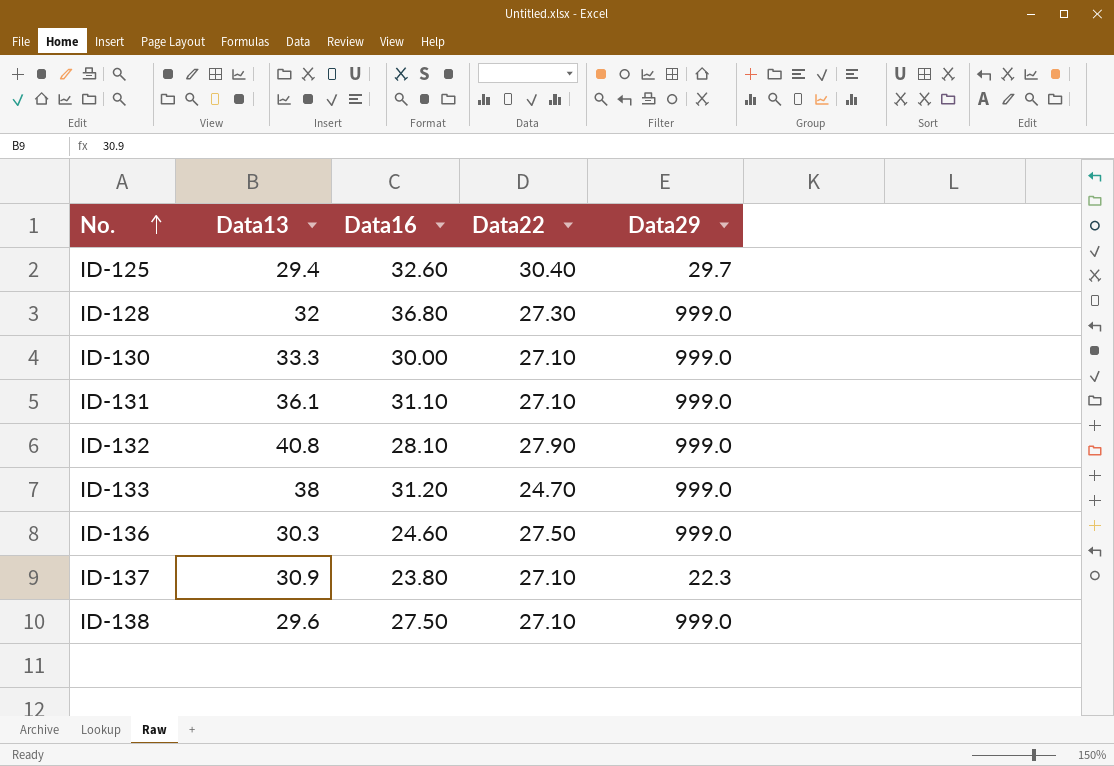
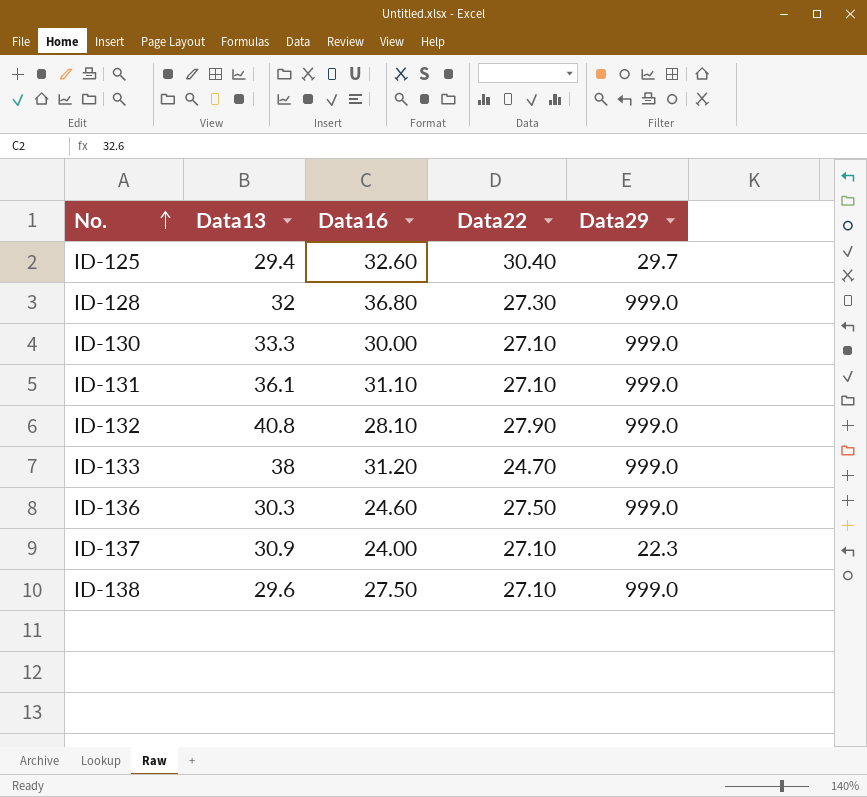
ID-137 | Data16: 23.80 -> 24.00

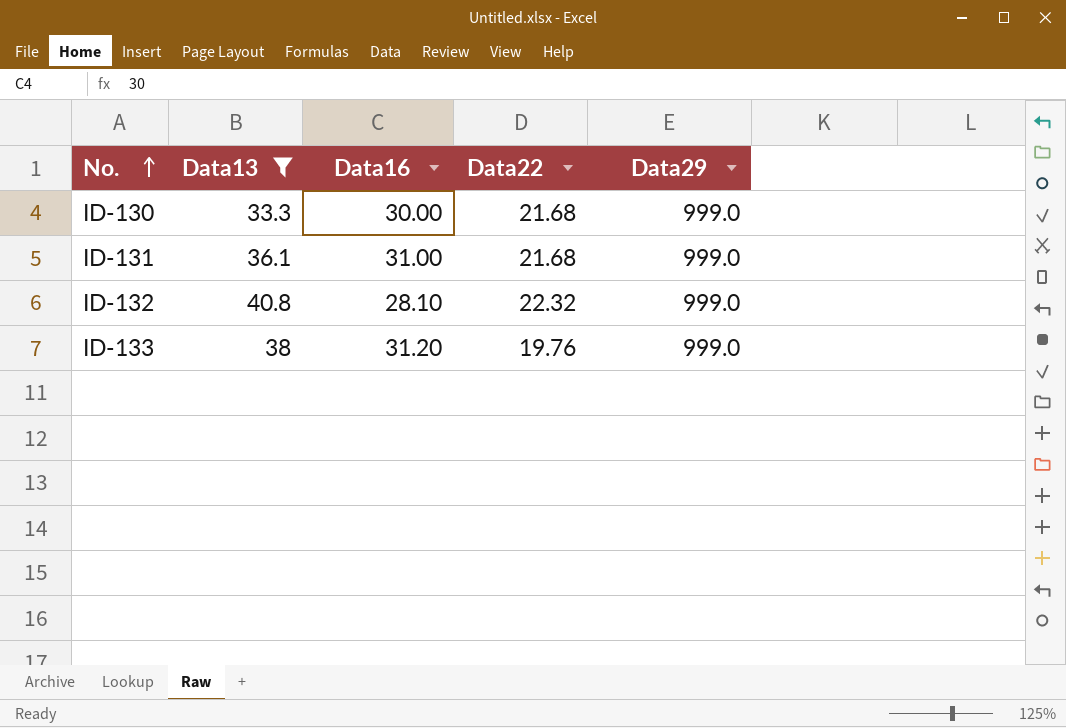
filter: none -> Data13 >= 33.3
ID-130 | Data22: 27.10 -> 21.68
ID-131 | Data16: 31.10 -> 31.00
ID-131 | Data22: 27.10 -> 21.68
ID-132 | Data22: 27.90 -> 22.32
ID-133 | Data22: 24.70 -> 19.76

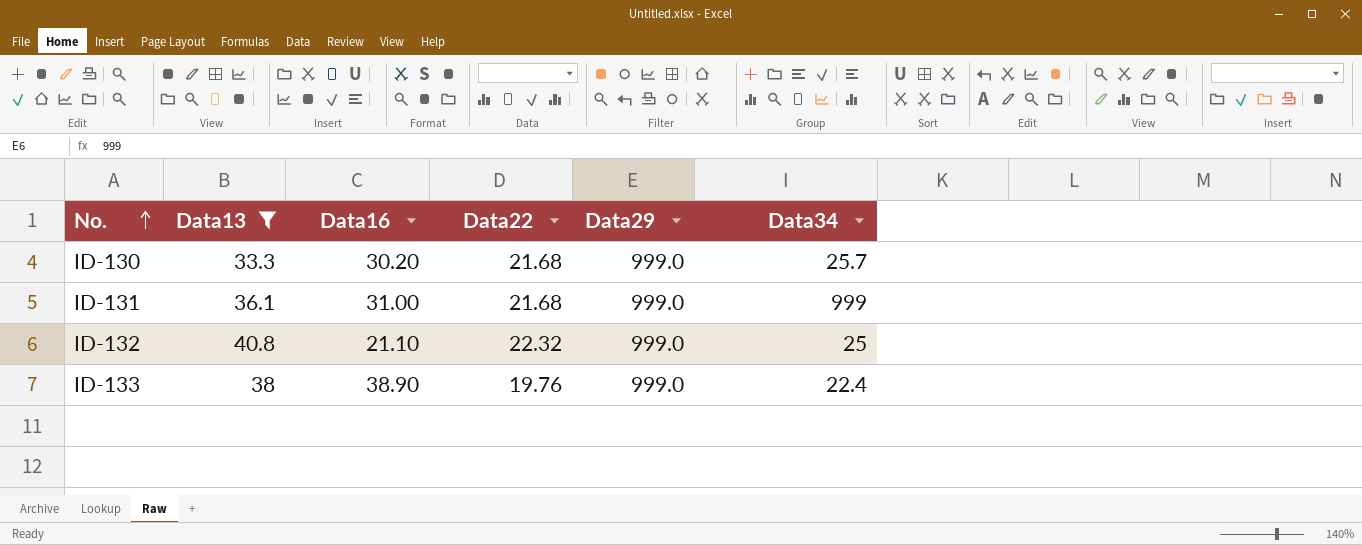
column Data34 | position: none -> 6
ID-130 | Data16: 30.00 -> 30.20
ID-132 | Data16: 28.10 -> 21.10
ID-133 | Data16: 31.20 -> 38.90

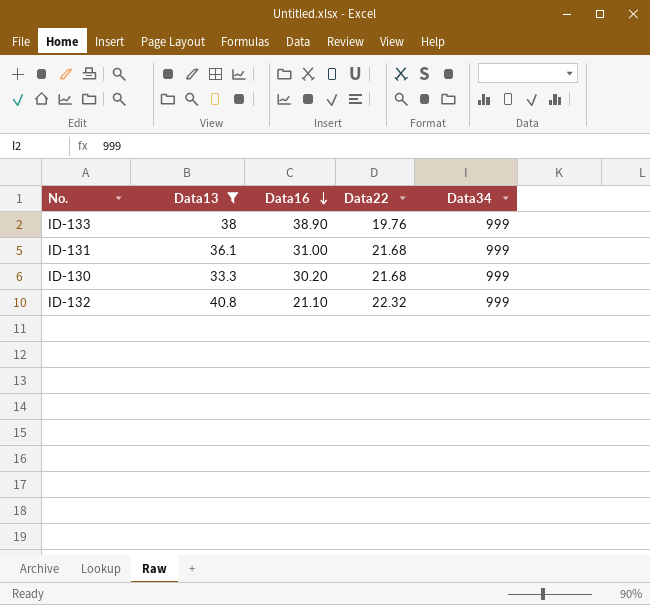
row order: No. ascending -> Data16 descending
column Data29 | position: 5 -> none
ID-133 | Data34: 22.4 -> 999
ID-130 | Data34: 25.7 -> 999
ID-132 | Data34: 25 -> 999

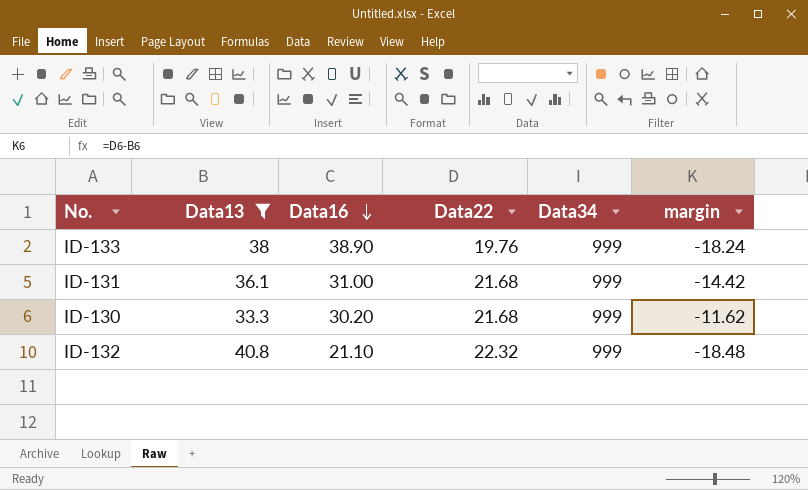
column margin | formula: none -> [Data22] - [Data13]

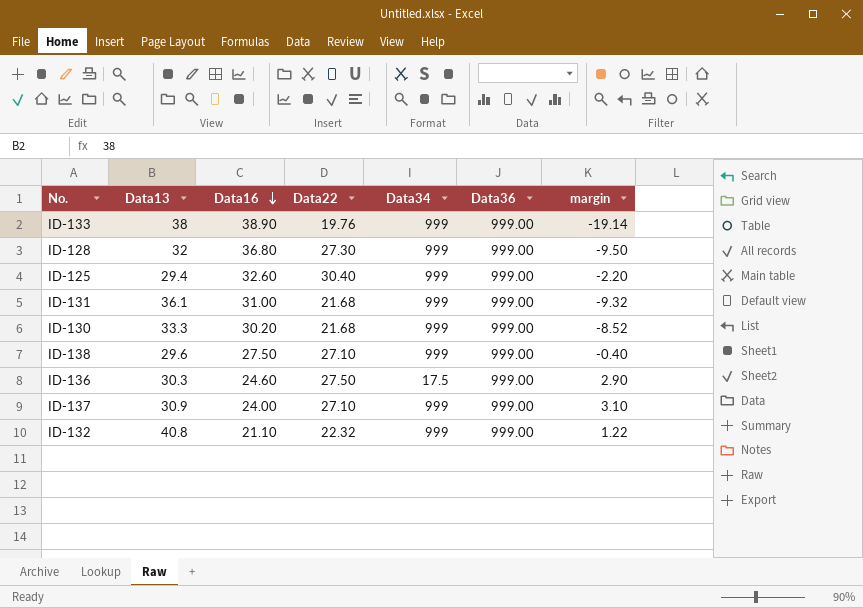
filter: Data13 >= 33.3 -> none
column Data36 | position: none -> 6
column margin | formula: [Data22] - [Data13] -> [Data22] - [Data16]

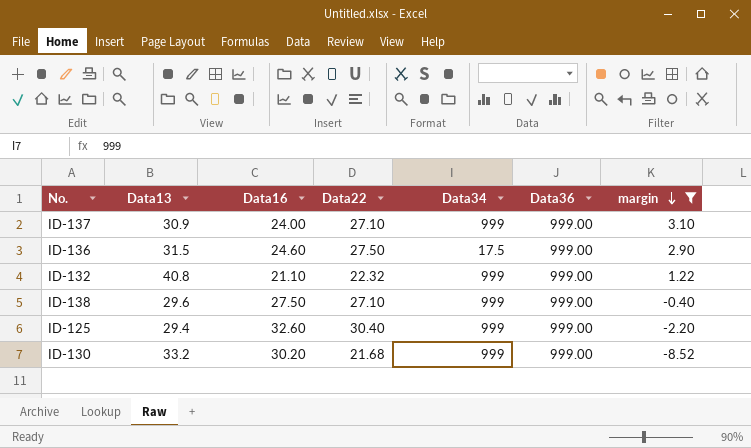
filter: none -> margin >= -8.52
row order: Data16 descending -> margin descending
ID-136 | Data13: 30.3 -> 31.5
ID-130 | Data13: 33.3 -> 33.2

